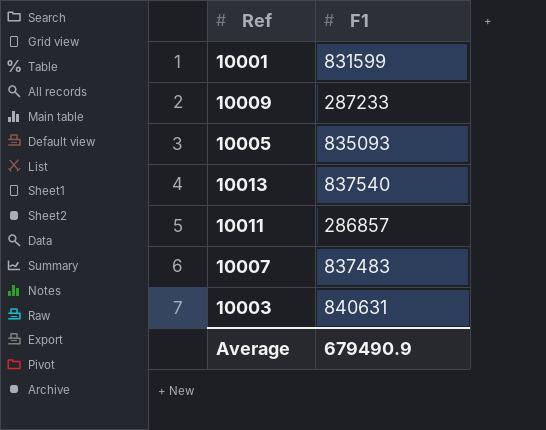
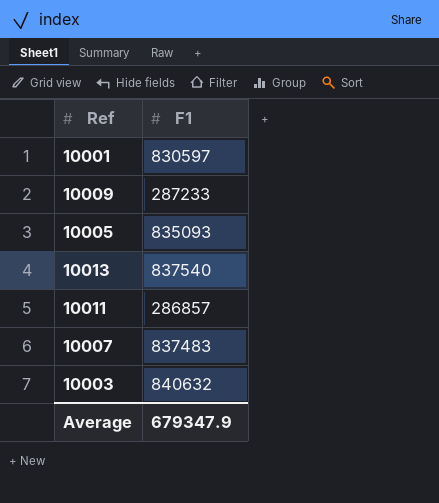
10001 | F1: 831599 -> 830597
10003 | F1: 840631 -> 840632
Average | F1: 679490.9 -> 679347.9

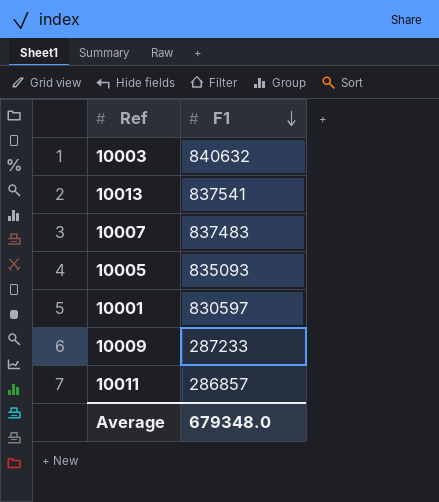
row order: none -> F1 descending
10013 | F1: 837540 -> 837541
Average | F1: 679347.9 -> 679348.0

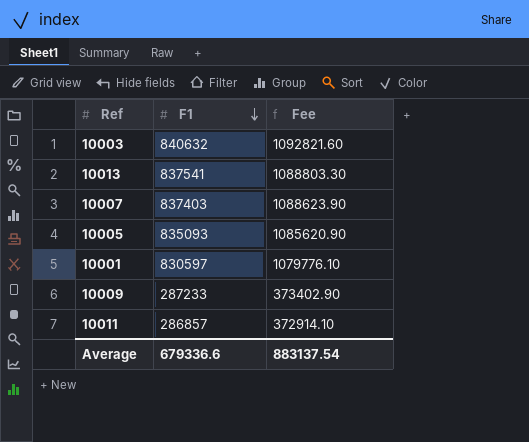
column Fee | formula: none -> [F1] * 1.3
10007 | F1: 837483 -> 837403
Average | F1: 679348.0 -> 679336.6

